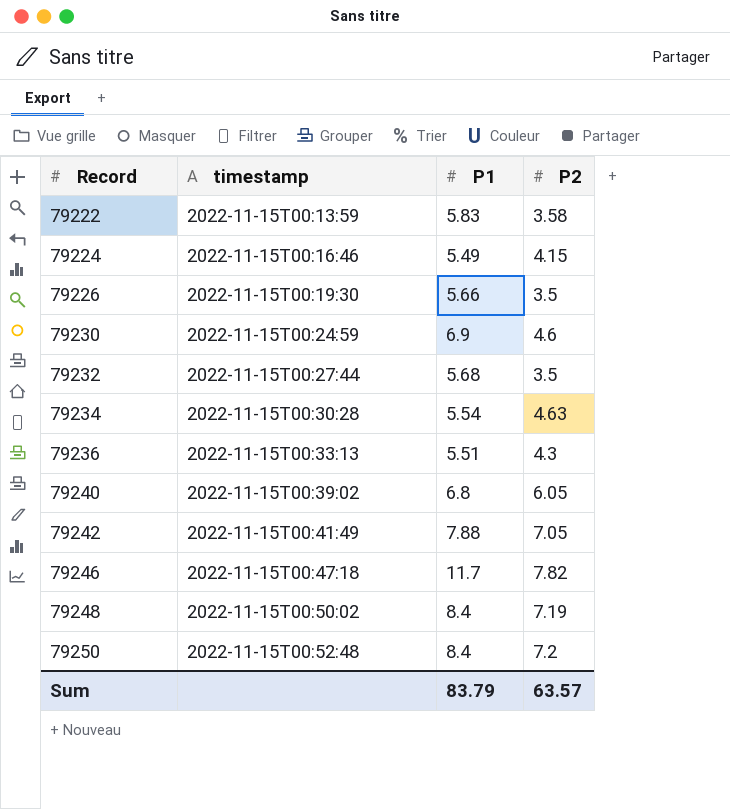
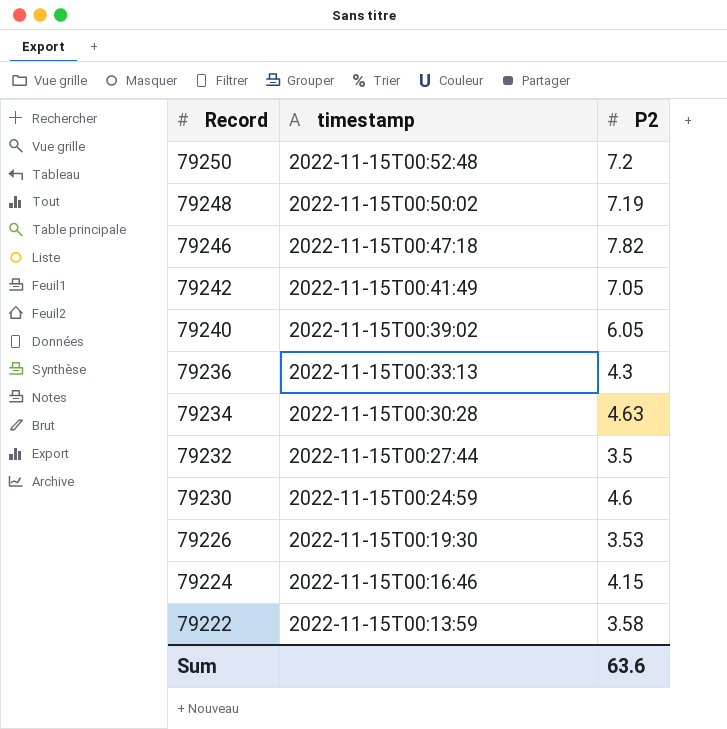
row order: Record ascending -> Record descending
column P1 | position: 3 -> none
79226 | P2: 3.5 -> 3.53
Sum | P2: 63.57 -> 63.6

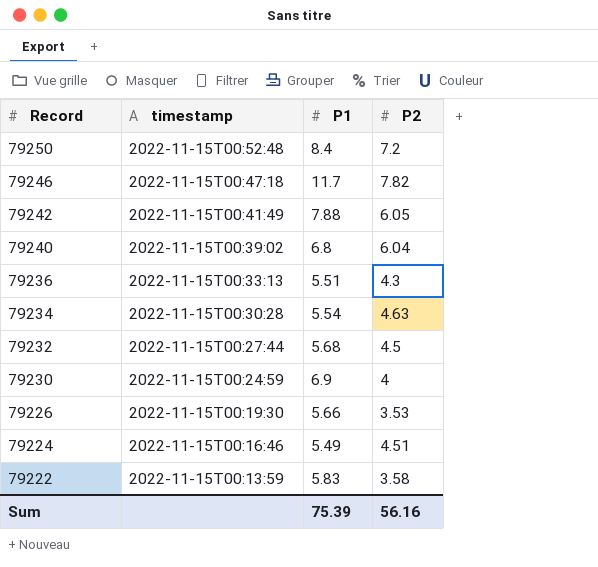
column P1 | position: none -> 3
row 79248: 2022-11-15T00:50:02 | 7.19 -> none
79242 | P2: 7.05 -> 6.05
79240 | P2: 6.05 -> 6.04
79232 | P2: 3.5 -> 4.5
79230 | P2: 4.6 -> 4
79224 | P2: 4.15 -> 4.51
Sum | P2: 63.6 -> 56.16

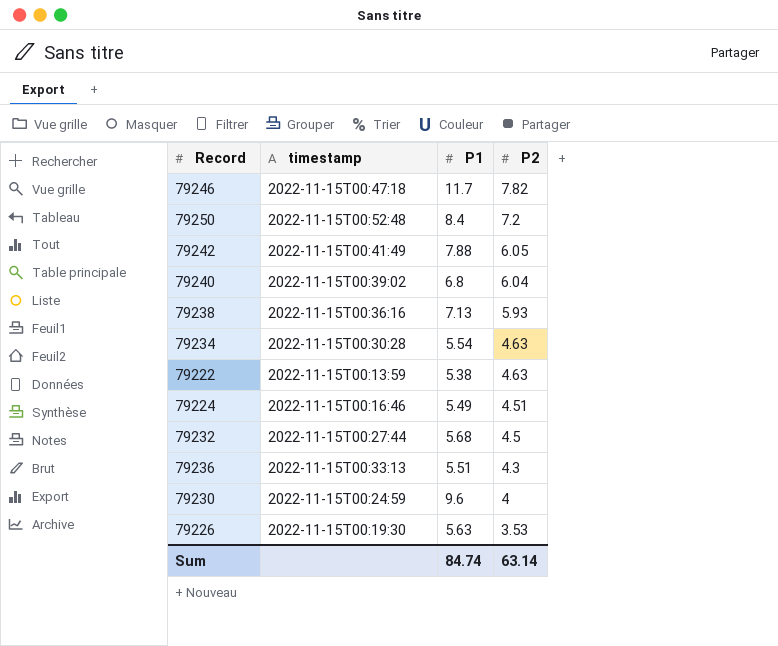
row order: Record descending -> P2 descending
row 79238: none -> 2022-11-15T00:36:16 | 7.13 | 5.93
79222 | P1: 5.83 -> 5.38
79222 | P2: 3.58 -> 4.63
79230 | P1: 6.9 -> 9.6
79226 | P1: 5.66 -> 5.63
Sum | P1: 75.39 -> 84.74
Sum | P2: 56.16 -> 63.14

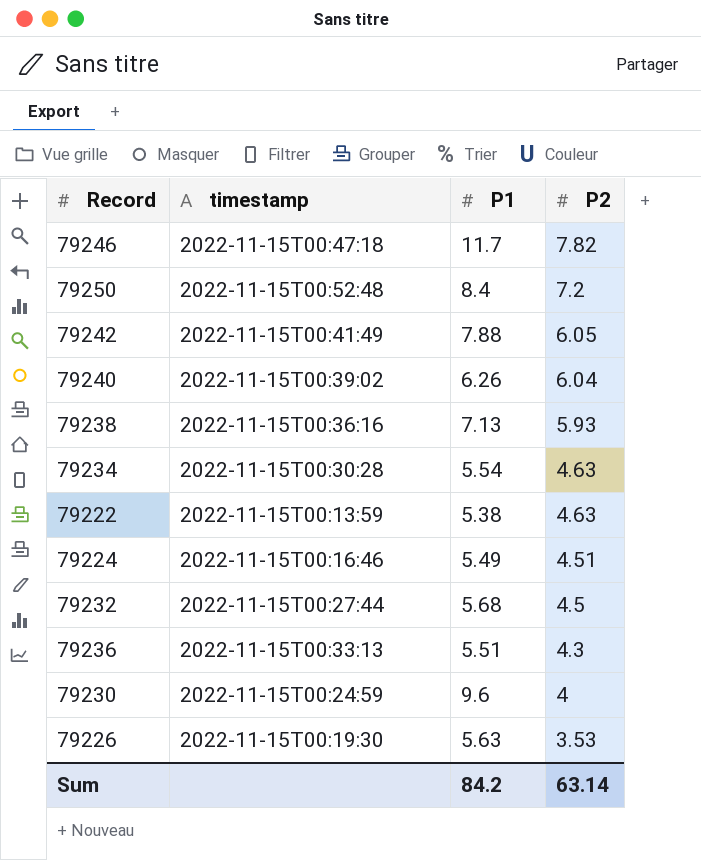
79240 | P1: 6.8 -> 6.26
Sum | P1: 84.74 -> 84.2

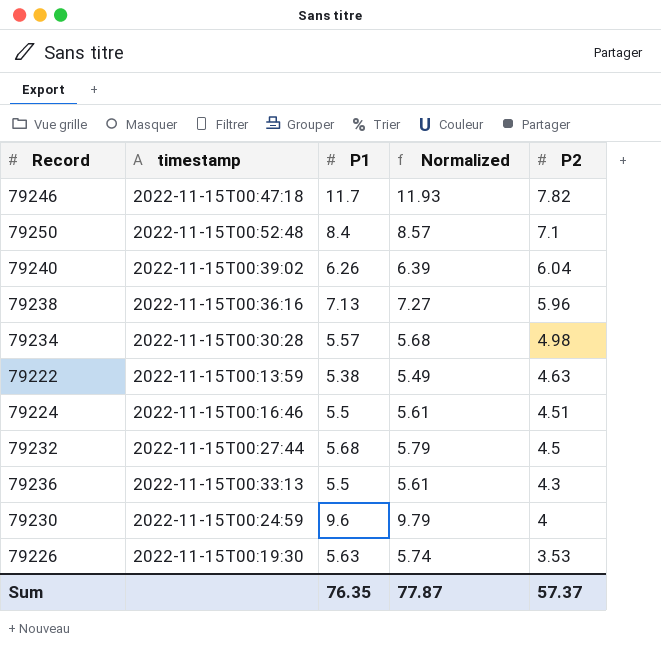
column Normalized | formula: none -> [P1] * 1.02
row 79242: 2022-11-15T00:41:49 | 7.88 | 6.05 -> none
79250 | P2: 7.2 -> 7.1
79238 | P2: 5.93 -> 5.96
79234 | P1: 5.54 -> 5.57
79234 | P2: 4.63 -> 4.98
79224 | P1: 5.49 -> 5.5
79236 | P1: 5.51 -> 5.5
Sum | P1: 84.2 -> 76.35
Sum | P2: 63.14 -> 57.37

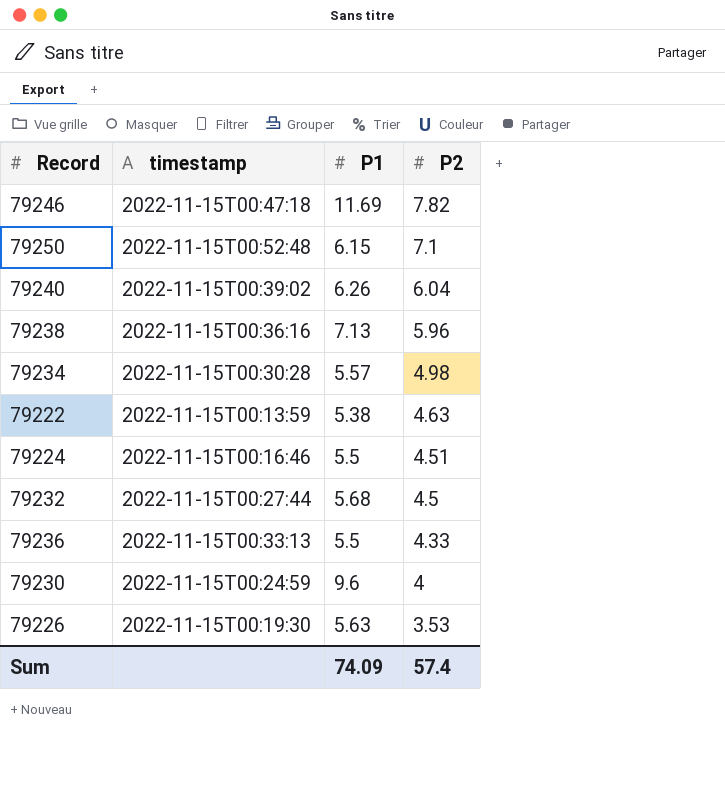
column Normalized | formula: [P1] * 1.02 -> none
79246 | P1: 11.7 -> 11.69
79250 | P1: 8.4 -> 6.15
79236 | P2: 4.3 -> 4.33
Sum | P1: 76.35 -> 74.09
Sum | P2: 57.37 -> 57.4

